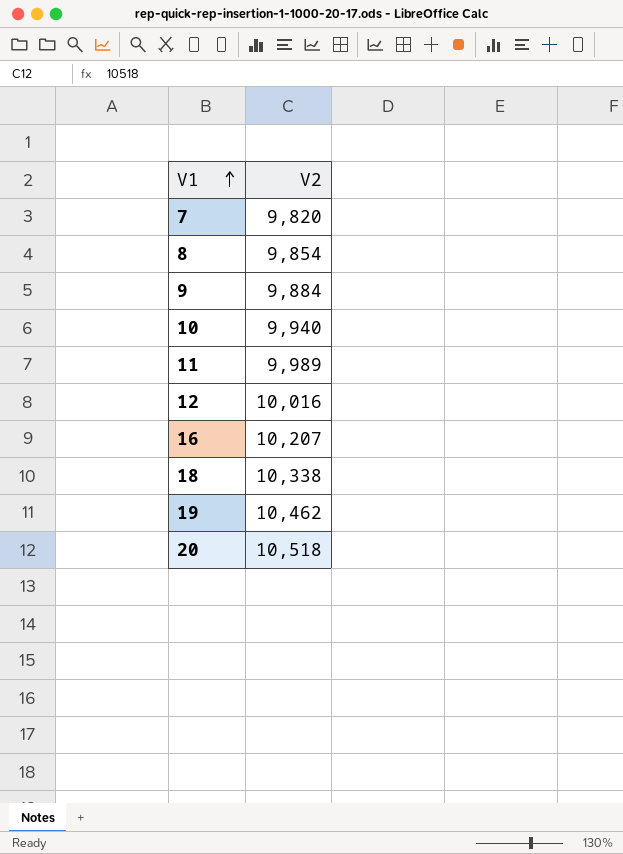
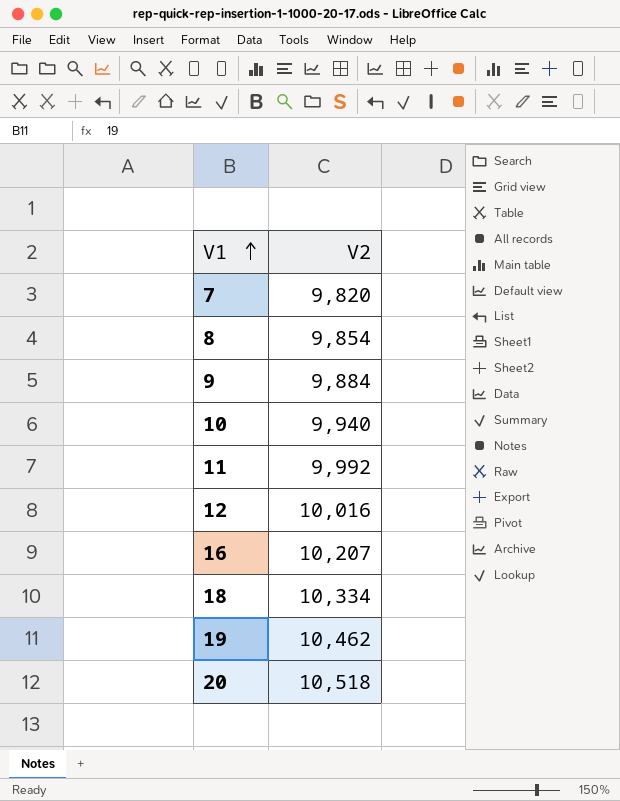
11 | V2: 9,989 -> 9,992
18 | V2: 10,338 -> 10,334

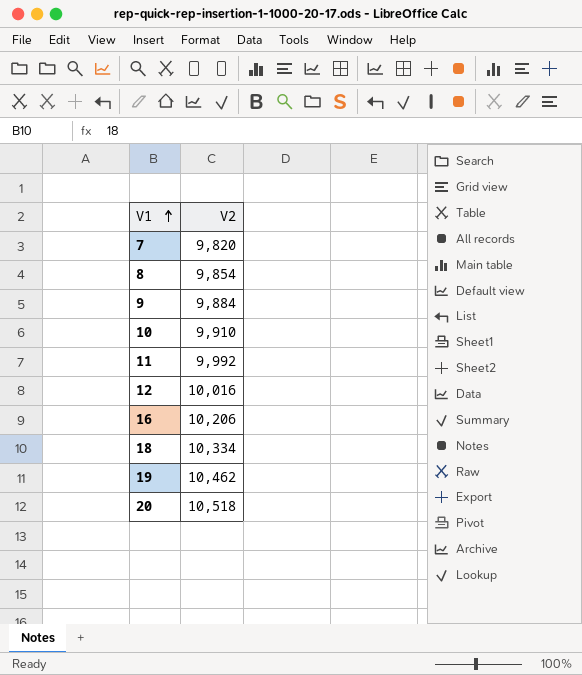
10 | V2: 9,940 -> 9,910
16 | V2: 10,207 -> 10,206

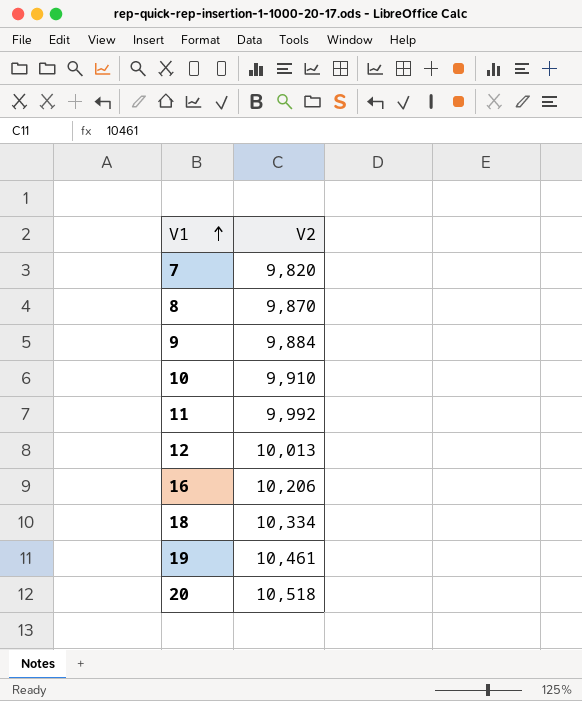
8 | V2: 9,854 -> 9,870
12 | V2: 10,016 -> 10,013
19 | V2: 10,462 -> 10,461

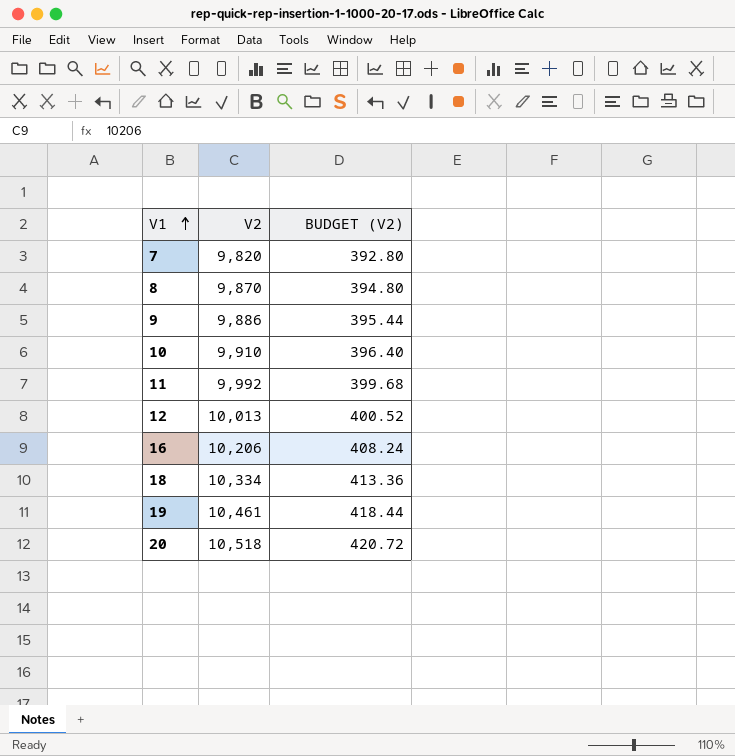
column BUDGET (V2) | formula: none -> [V2] * 0.04
9 | V2: 9,884 -> 9,886

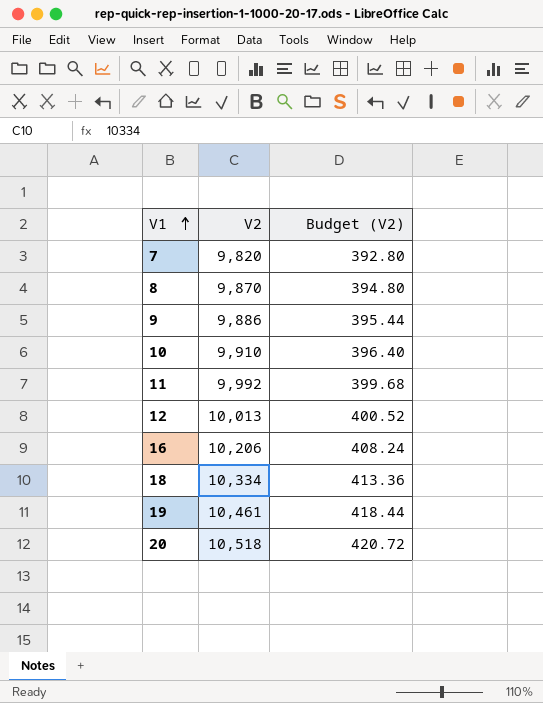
column name: BUDGET (V2) -> Budget (V2)

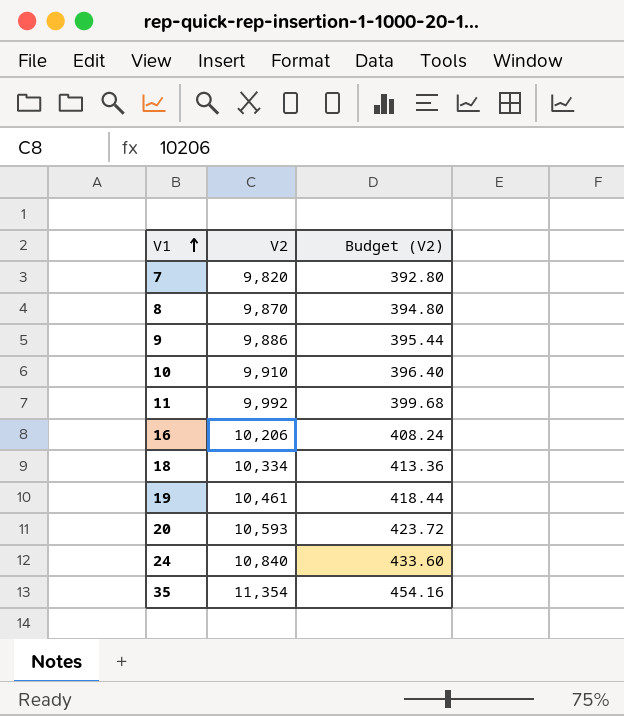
row 12: 10,013 | 400.52 -> none
20 | V2: 10,518 -> 10,593
20 | Budget (V2): 420.72 -> 423.72
row 24: none -> 10,840 | 433.60
row 35: none -> 11,354 | 454.16

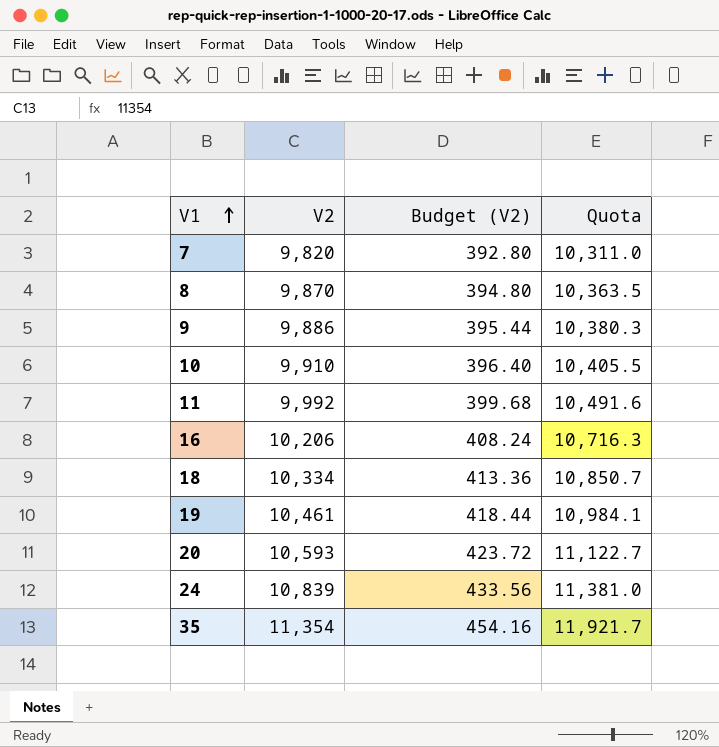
column Quota | formula: none -> [V2] * 1.05
24 | V2: 10,840 -> 10,839
24 | Budget (V2): 433.60 -> 433.56

